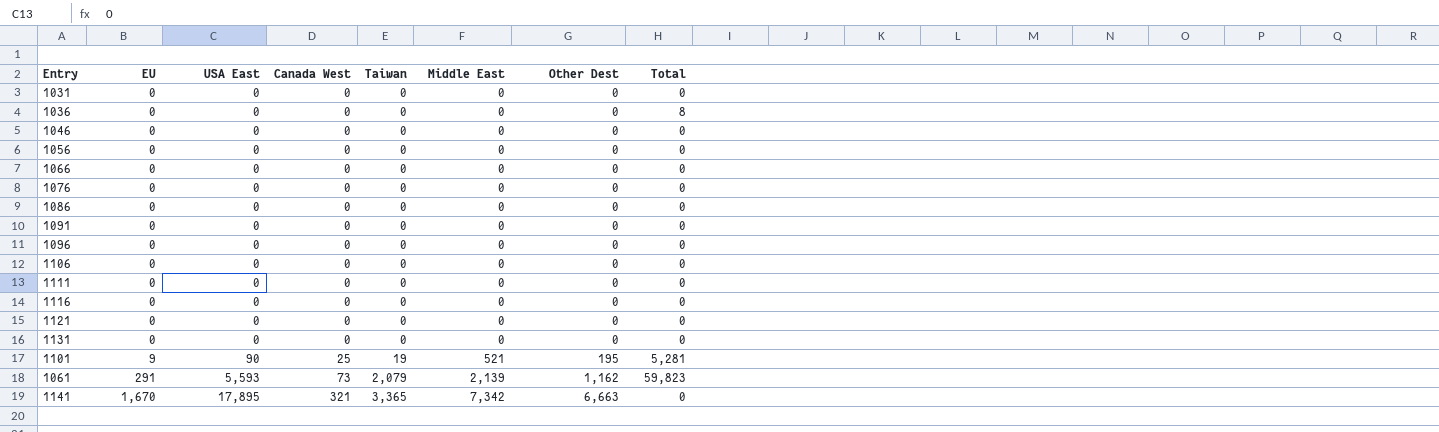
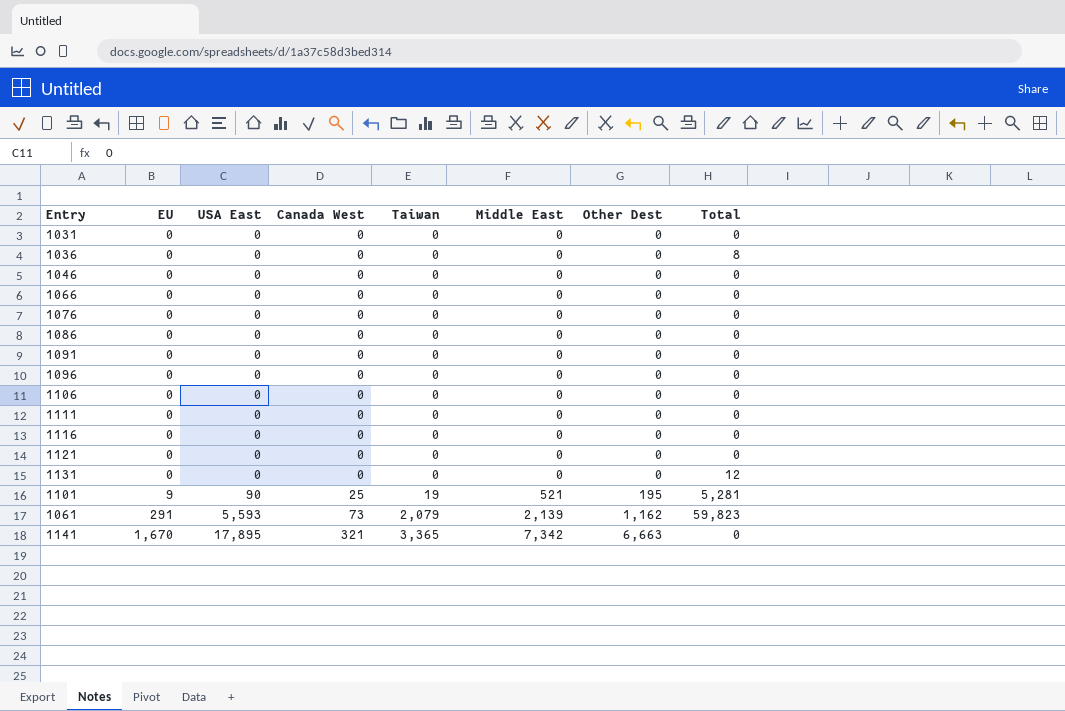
row 1056: 0 | 0 | 0 | 0 | 0 | 0 | 0 -> none
1131 | Total: 0 -> 12

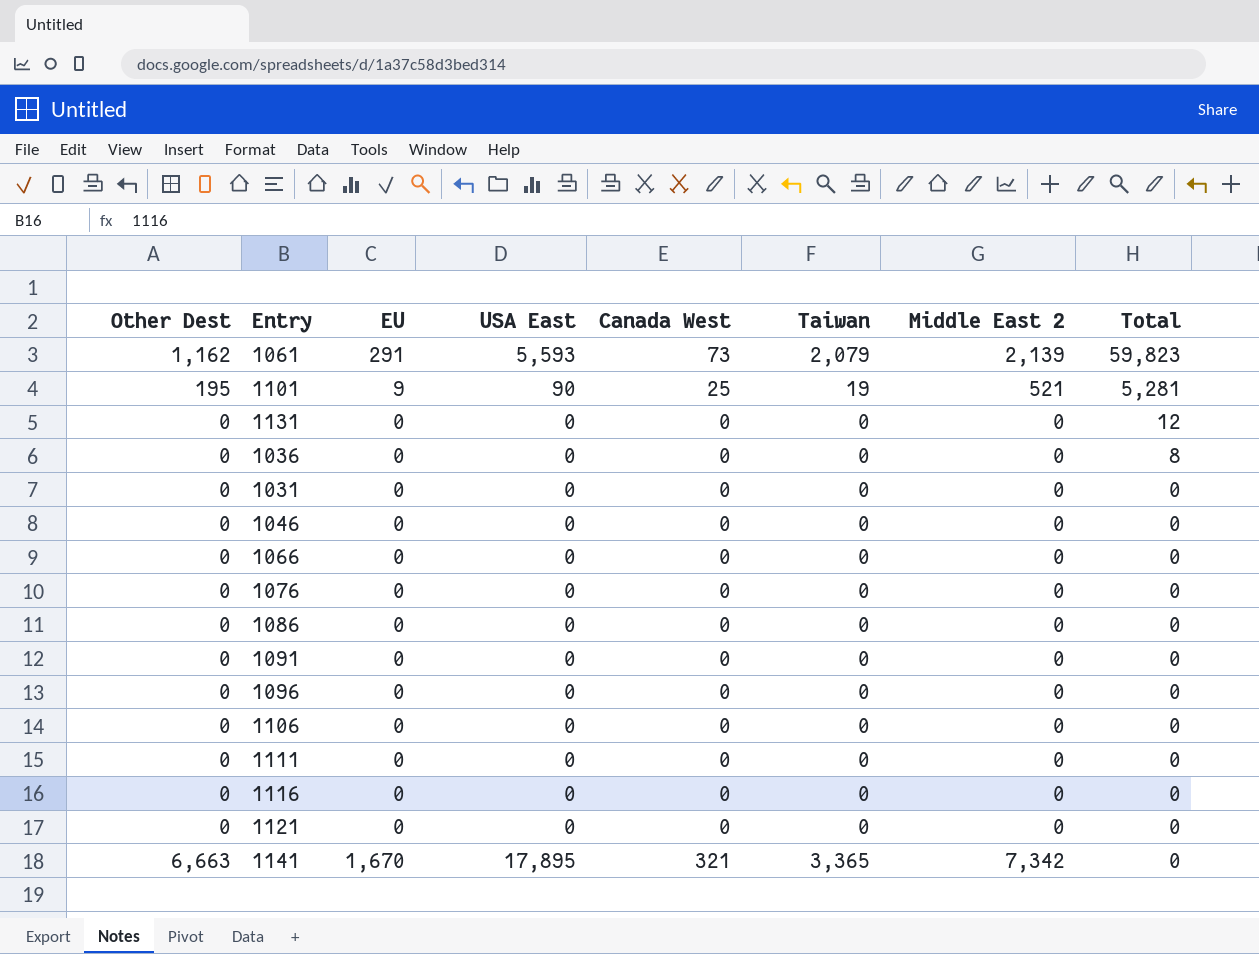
row order: EU ascending -> Total descending
column Other Dest | position: 7 -> 1
column name: Middle East -> Middle East 2

